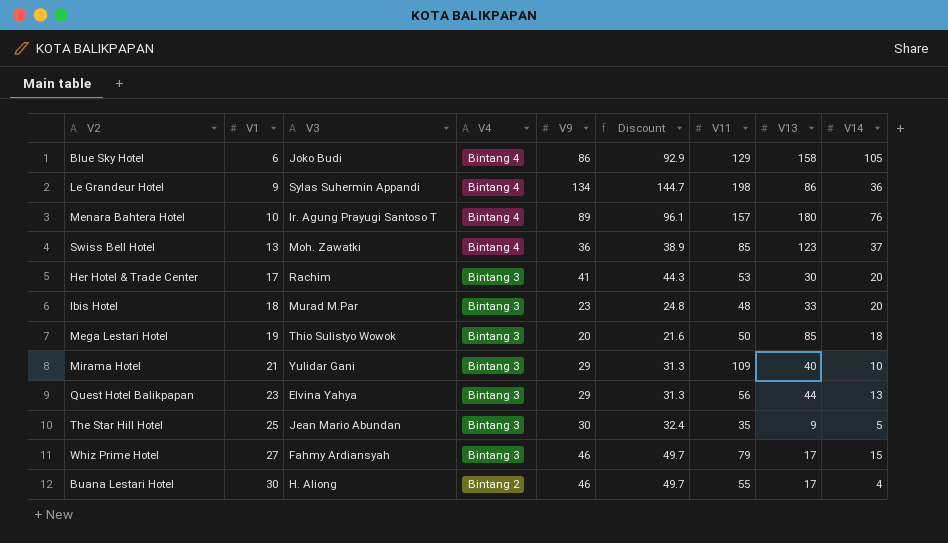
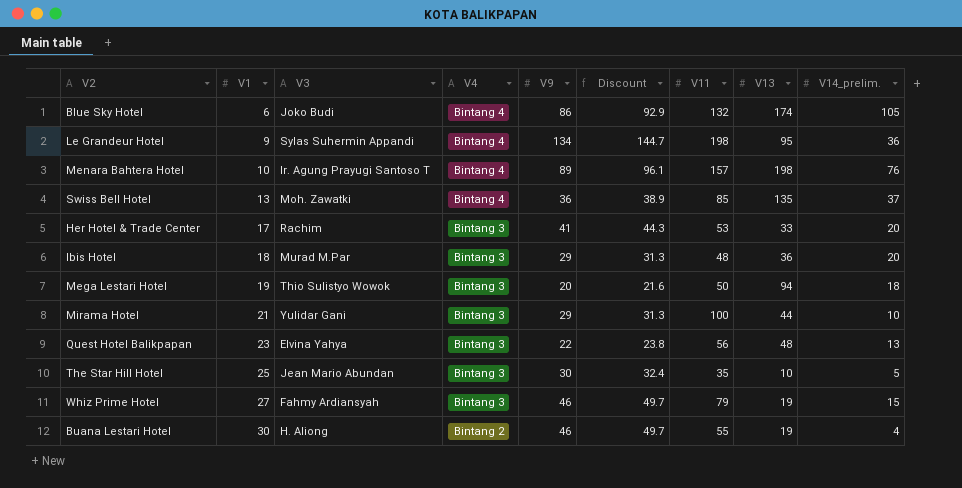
column name: V14 -> V14_prelim.
Blue Sky Hotel | V11: 129 -> 132
Blue Sky Hotel | V13: 158 -> 174
Le Grandeur Hotel | V13: 86 -> 95
Menara Bahtera Hotel | V13: 180 -> 198
Swiss Bell Hotel | V13: 123 -> 135
Her Hotel & Trade Center | V13: 30 -> 33
Ibis Hotel | V9: 23 -> 29
Ibis Hotel | Discount: 24.8 -> 31.3
Ibis Hotel | V13: 33 -> 36
Mega Lestari Hotel | V13: 85 -> 94
Mirama Hotel | V11: 109 -> 100
Mirama Hotel | V13: 40 -> 44
Quest Hotel Balikpapan | V9: 29 -> 22
Quest Hotel Balikpapan | Discount: 31.3 -> 23.8
Quest Hotel Balikpapan | V13: 44 -> 48
The Star Hill Hotel | V13: 9 -> 10
Whiz Prime Hotel | V13: 17 -> 19
Buana Lestari Hotel | V13: 17 -> 19

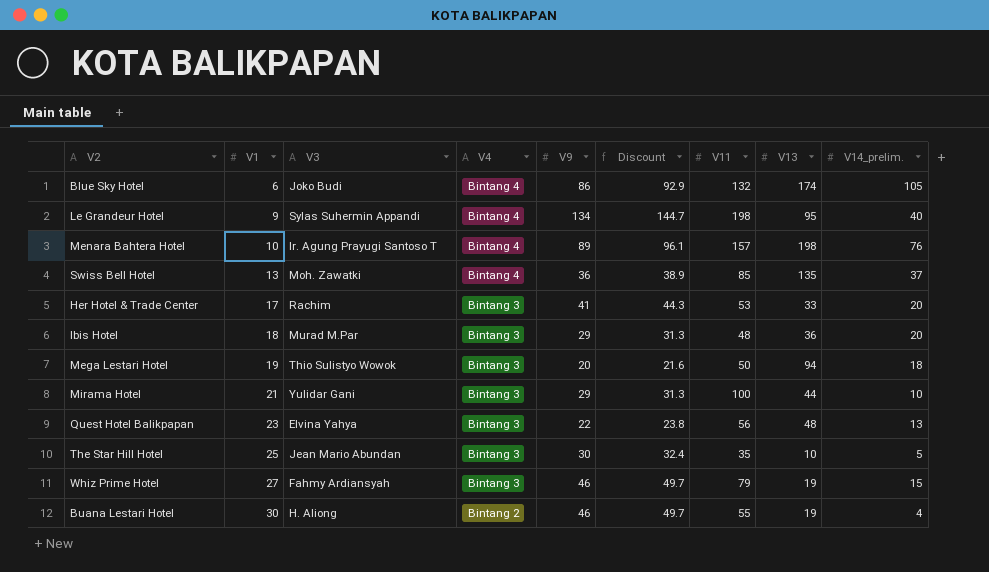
Le Grandeur Hotel | V14_prelim.: 36 -> 40

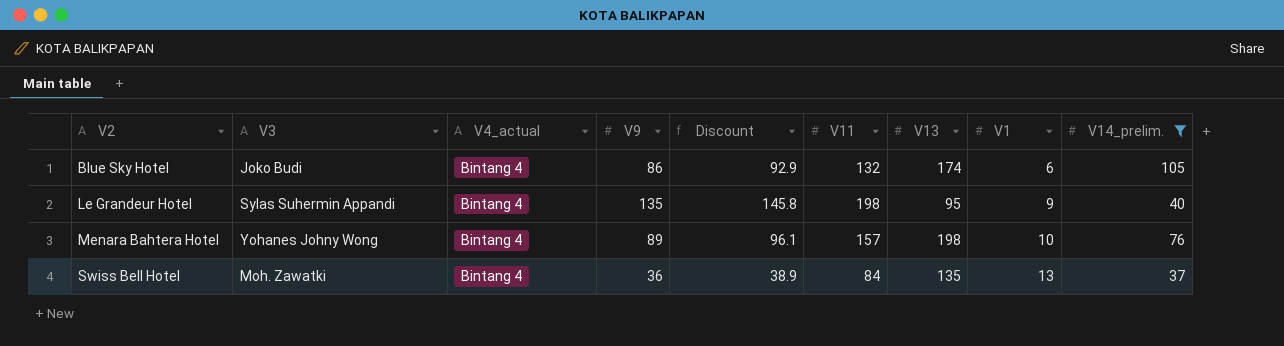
filter: none -> V14_prelim. >= 37
column name: V4 -> V4_actual
column V1 | position: 2 -> 8
Le Grandeur Hotel | V9: 134 -> 135
Le Grandeur Hotel | Discount: 144.7 -> 145.8
Menara Bahtera Hotel | V3: Ir. Agung Prayugi Santoso T -> Yohanes Johny Wong
Swiss Bell Hotel | V11: 85 -> 84

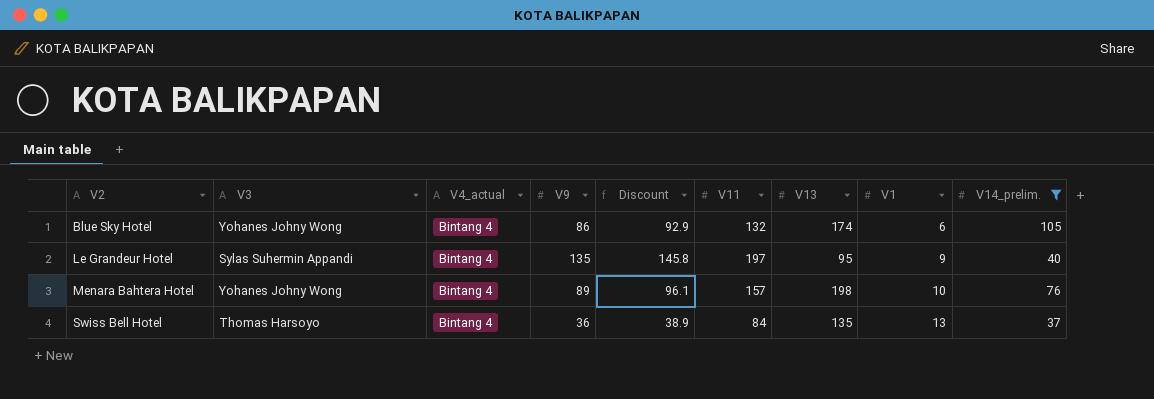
Blue Sky Hotel | V3: Joko Budi -> Yohanes Johny Wong
Le Grandeur Hotel | V11: 198 -> 197
Swiss Bell Hotel | V3: Moh. Zawatki -> Thomas Harsoyo

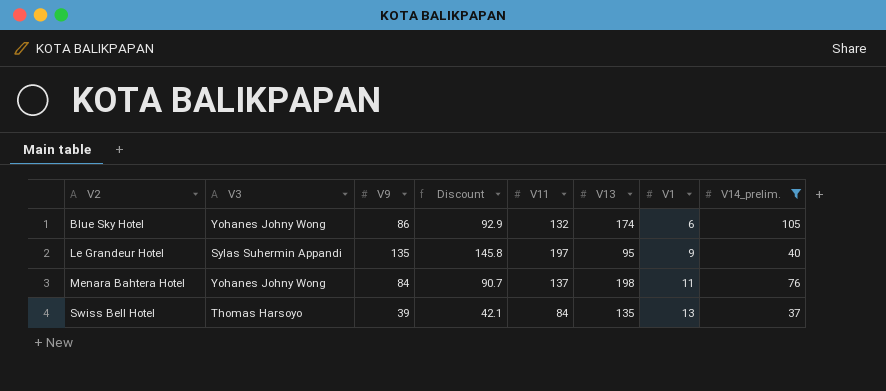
column V4_actual | position: 3 -> none
Menara Bahtera Hotel | V9: 89 -> 84
Menara Bahtera Hotel | Discount: 96.1 -> 90.7
Menara Bahtera Hotel | V11: 157 -> 137
Menara Bahtera Hotel | V1: 10 -> 11
Swiss Bell Hotel | V9: 36 -> 39
Swiss Bell Hotel | Discount: 38.9 -> 42.1

